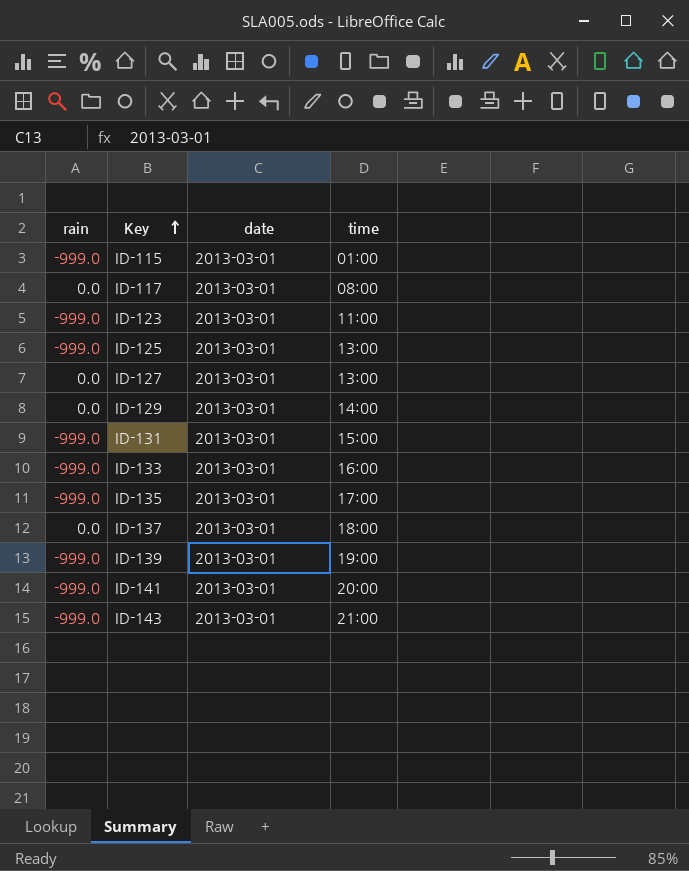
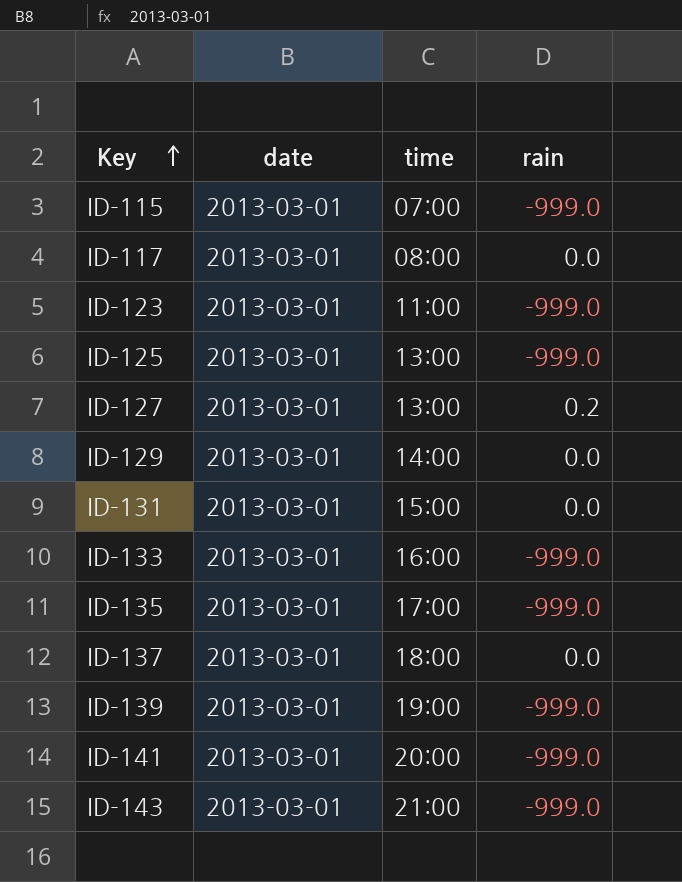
column rain | position: 1 -> 4
ID-115 | time: 01:00 -> 07:00
ID-127 | rain: 0.0 -> 0.2
ID-131 | rain: -999.0 -> 0.0

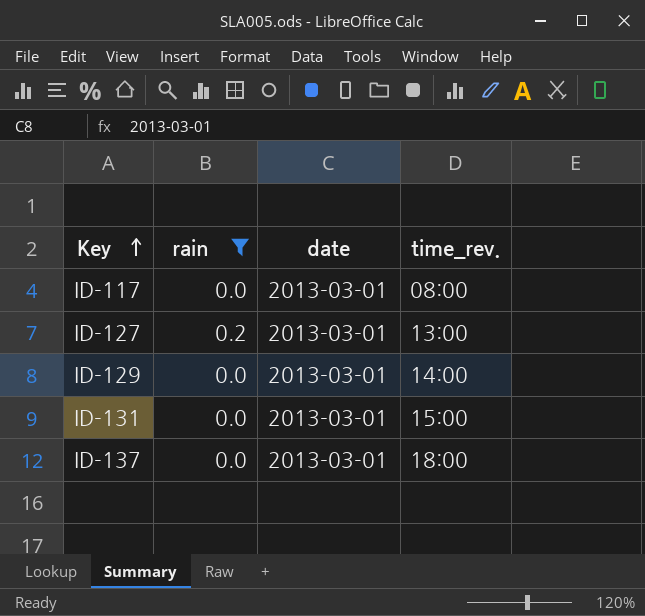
filter: none -> rain != -999.0
column rain | position: 4 -> 2
column name: time -> time_rev.

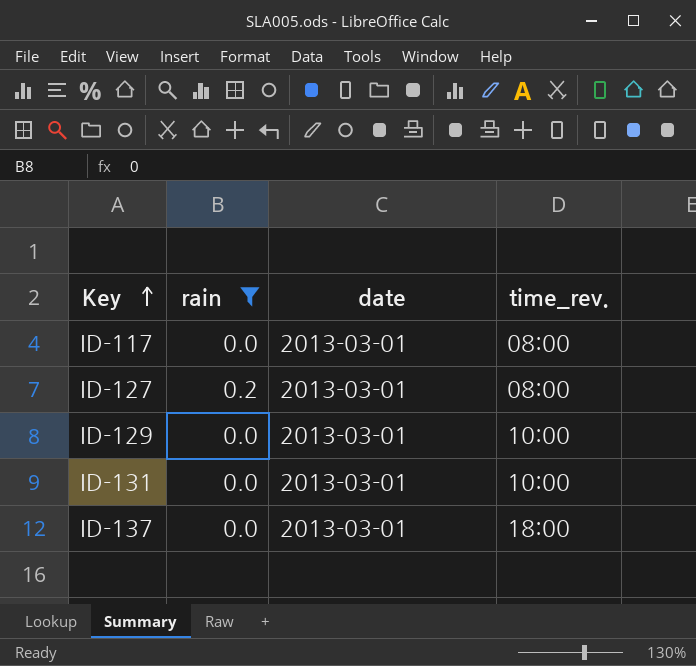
ID-127 | time_rev.: 13:00 -> 08:00
ID-129 | time_rev.: 14:00 -> 10:00
ID-131 | time_rev.: 15:00 -> 10:00

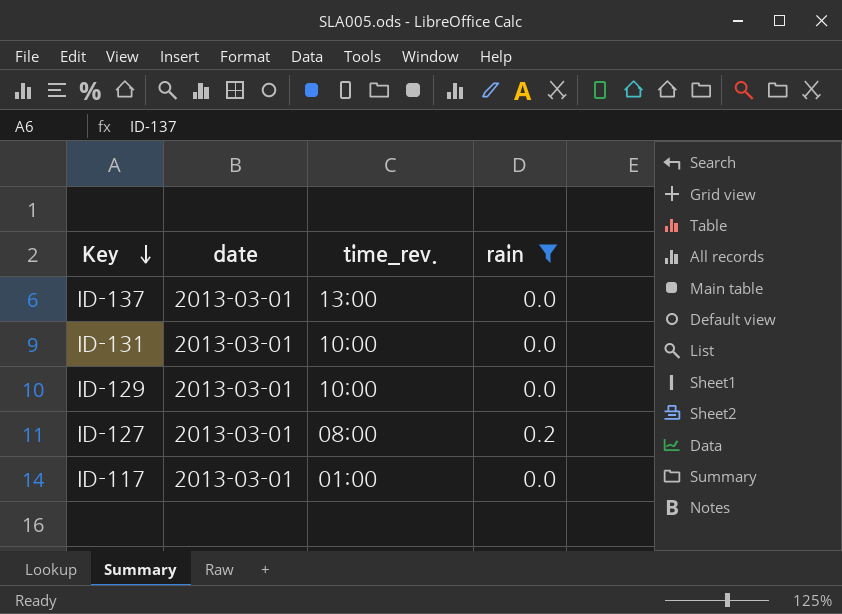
row order: Key ascending -> Key descending
column rain | position: 2 -> 4
ID-137 | time_rev.: 18:00 -> 13:00
ID-117 | time_rev.: 08:00 -> 01:00

